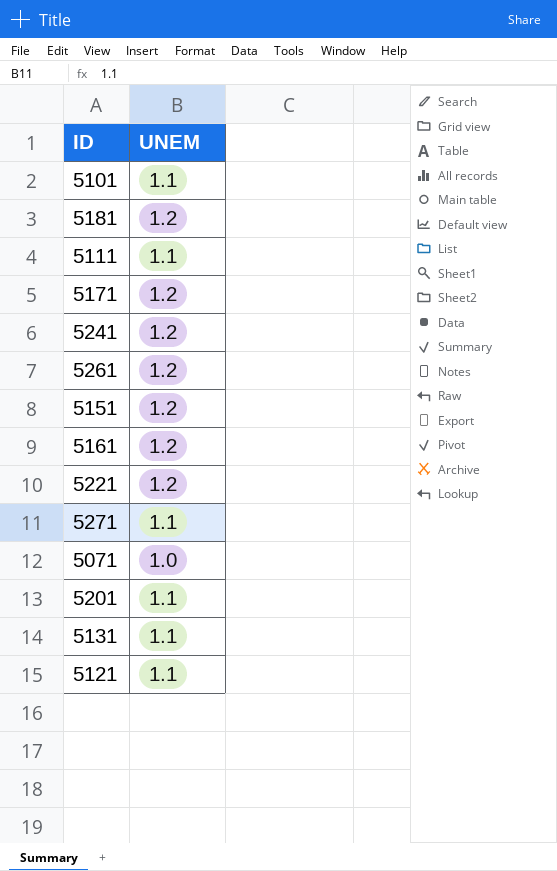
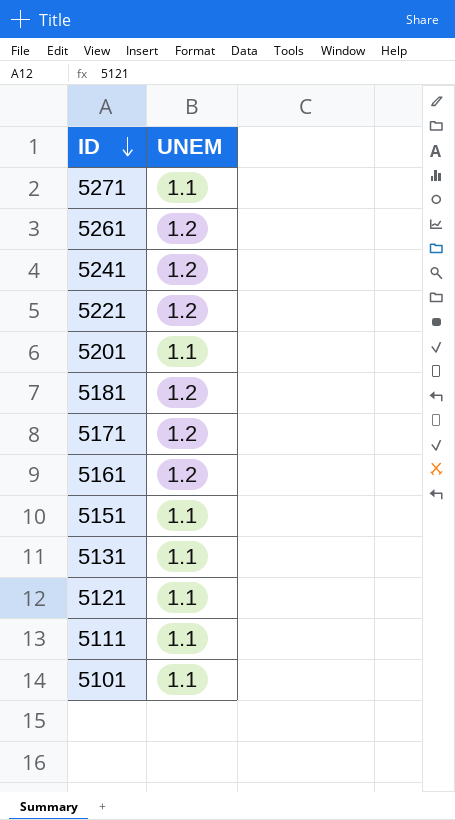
row order: none -> ID descending
row 5071: 1.0 -> none
5151 | UNEM: 1.2 -> 1.1

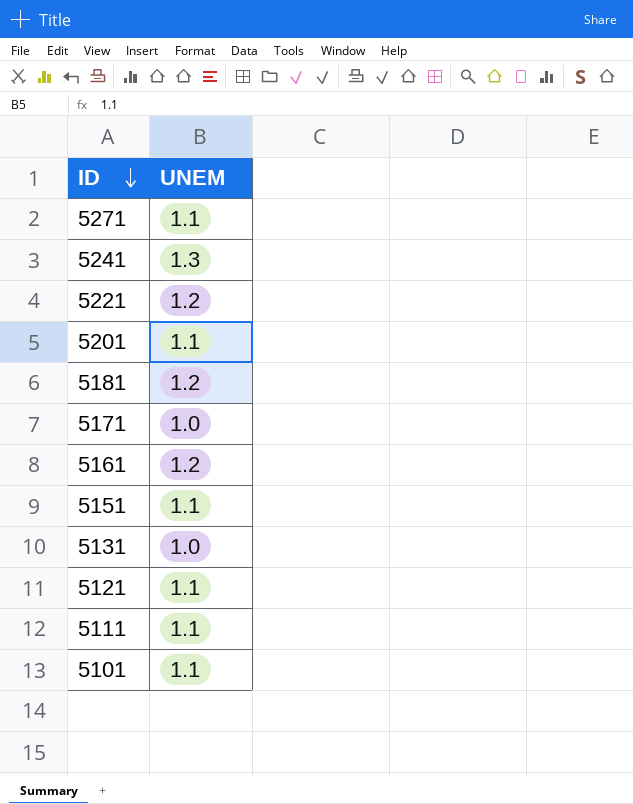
row 5261: 1.2 -> none
5241 | UNEM: 1.2 -> 1.3
5171 | UNEM: 1.2 -> 1.0
5131 | UNEM: 1.1 -> 1.0

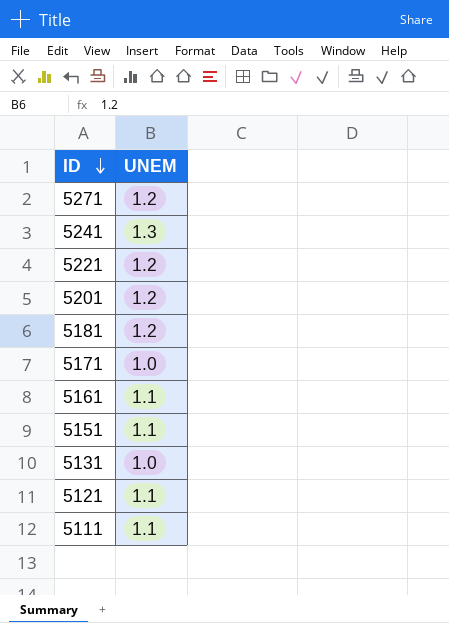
row 5101: 1.1 -> none
5271 | UNEM: 1.1 -> 1.2
5201 | UNEM: 1.1 -> 1.2
5161 | UNEM: 1.2 -> 1.1

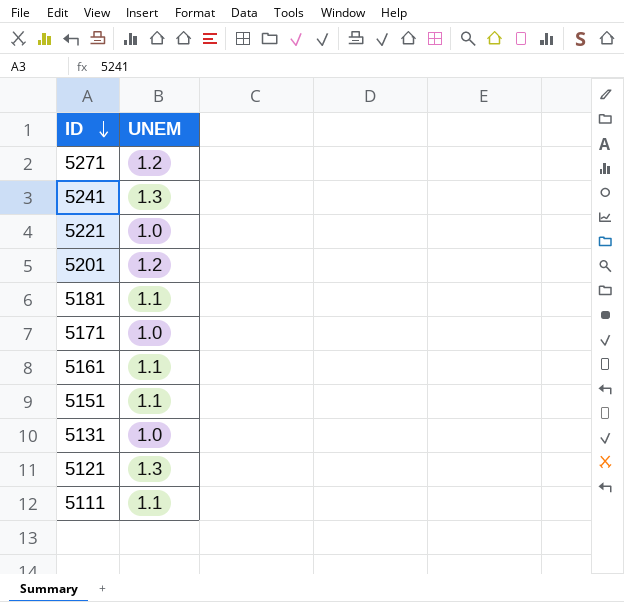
5221 | UNEM: 1.2 -> 1.0
5181 | UNEM: 1.2 -> 1.1
5121 | UNEM: 1.1 -> 1.3

